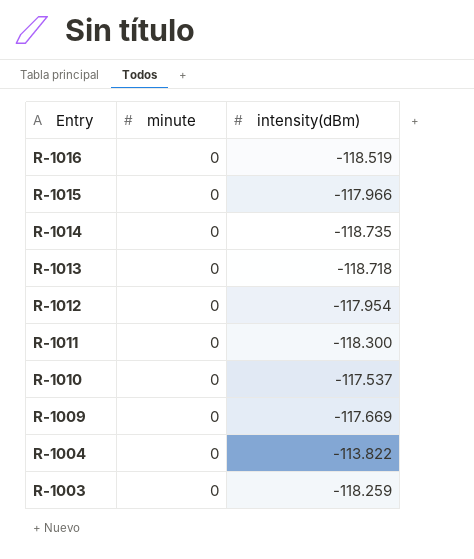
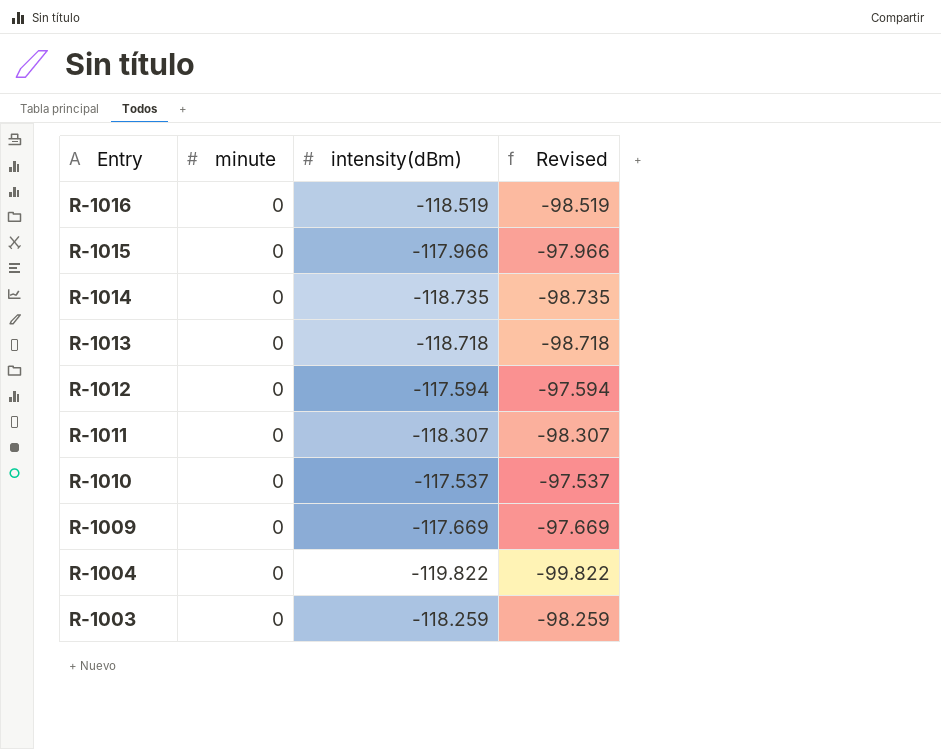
column Revised | formula: none -> [intensity(dBm)] + 20
R-1012 | intensity(dBm): -117.954 -> -117.594
R-1011 | intensity(dBm): -118.300 -> -118.307
R-1004 | intensity(dBm): -113.822 -> -119.822

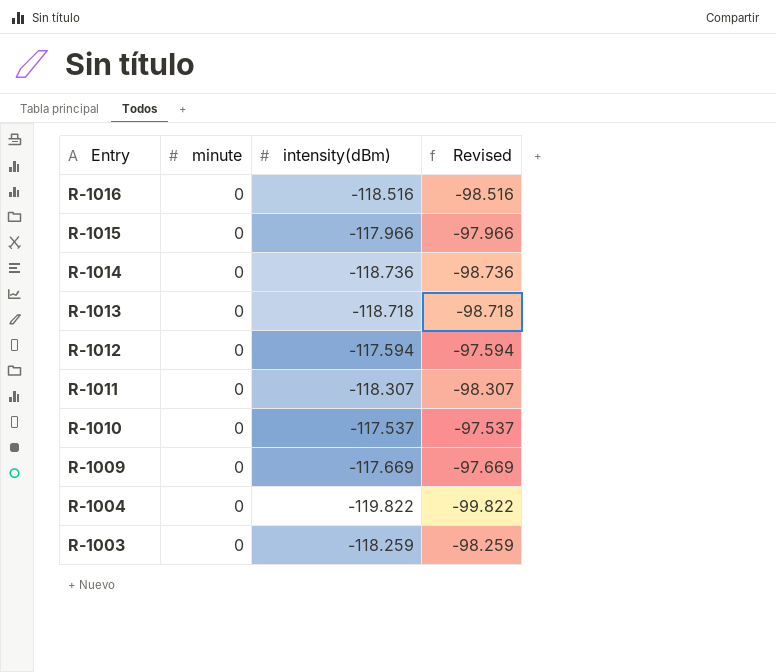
R-1016 | intensity(dBm): -118.519 -> -118.516
R-1016 | Revised: -98.519 -> -98.516
R-1014 | intensity(dBm): -118.735 -> -118.736
R-1014 | Revised: -98.735 -> -98.736

